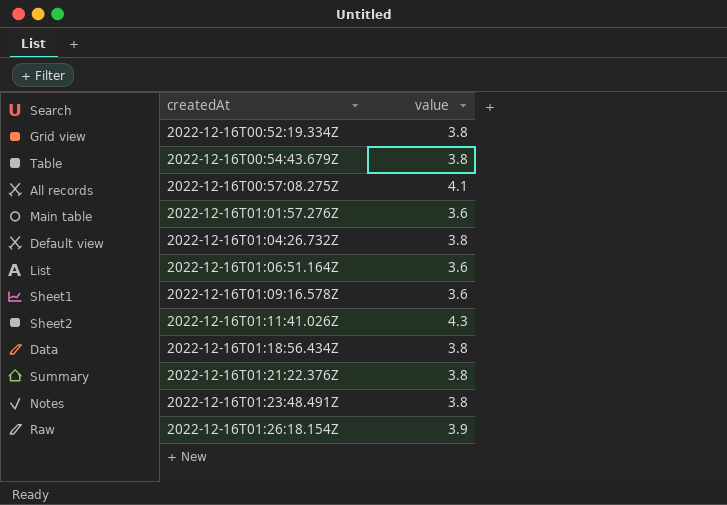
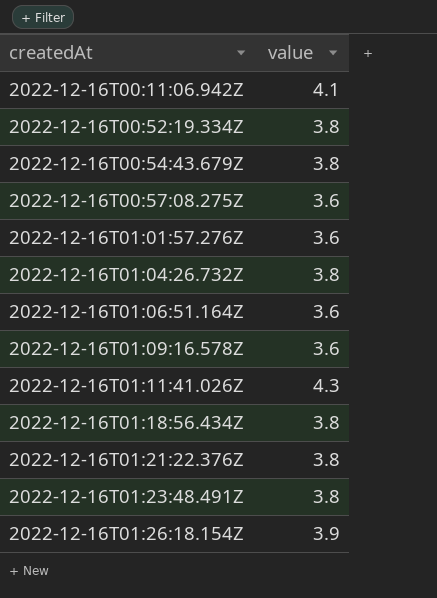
row 2022-12-16T00:11:06.942Z: none -> 4.1
2022-12-16T00:57:08.275Z | value: 4.1 -> 3.6

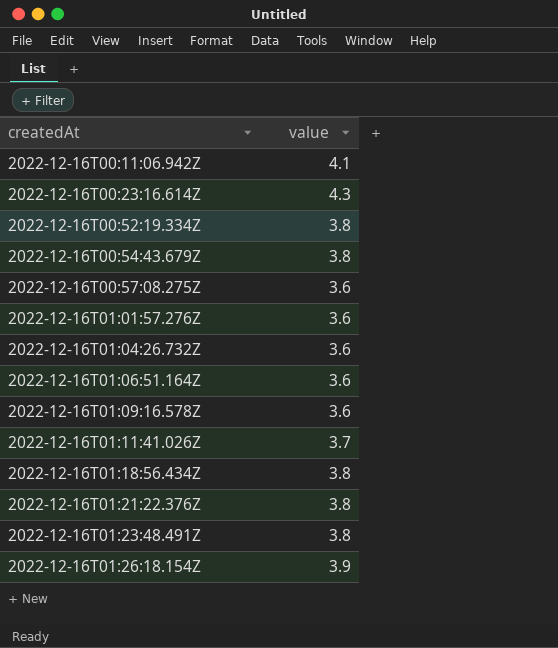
row 2022-12-16T00:23:16.614Z: none -> 4.3
2022-12-16T01:04:26.732Z | value: 3.8 -> 3.6
2022-12-16T01:11:41.026Z | value: 4.3 -> 3.7

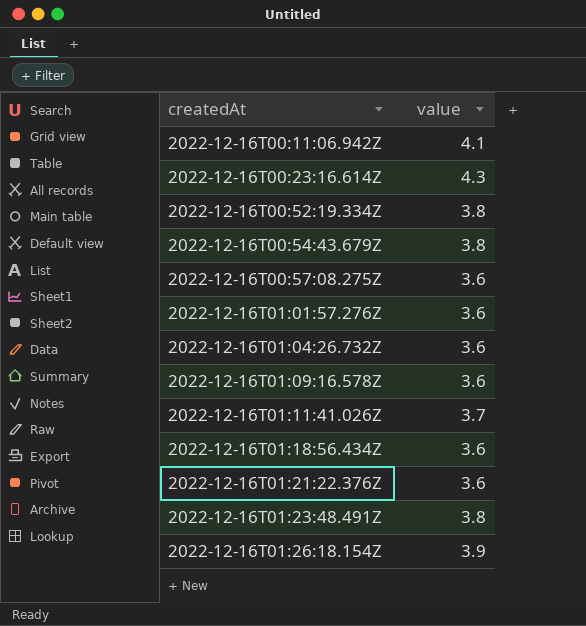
row 2022-12-16T01:06:51.164Z: 3.6 -> none
2022-12-16T01:18:56.434Z | value: 3.8 -> 3.6
2022-12-16T01:21:22.376Z | value: 3.8 -> 3.6

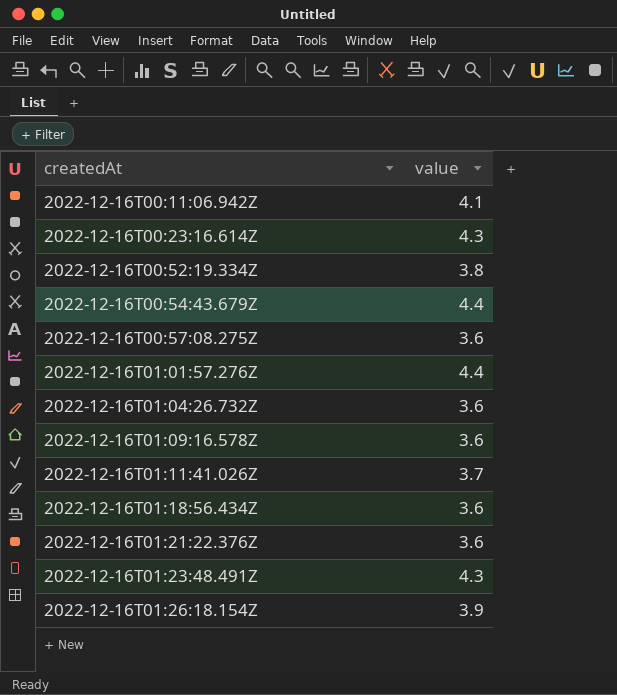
2022-12-16T00:54:43.679Z | value: 3.8 -> 4.4
2022-12-16T01:01:57.276Z | value: 3.6 -> 4.4
2022-12-16T01:23:48.491Z | value: 3.8 -> 4.3

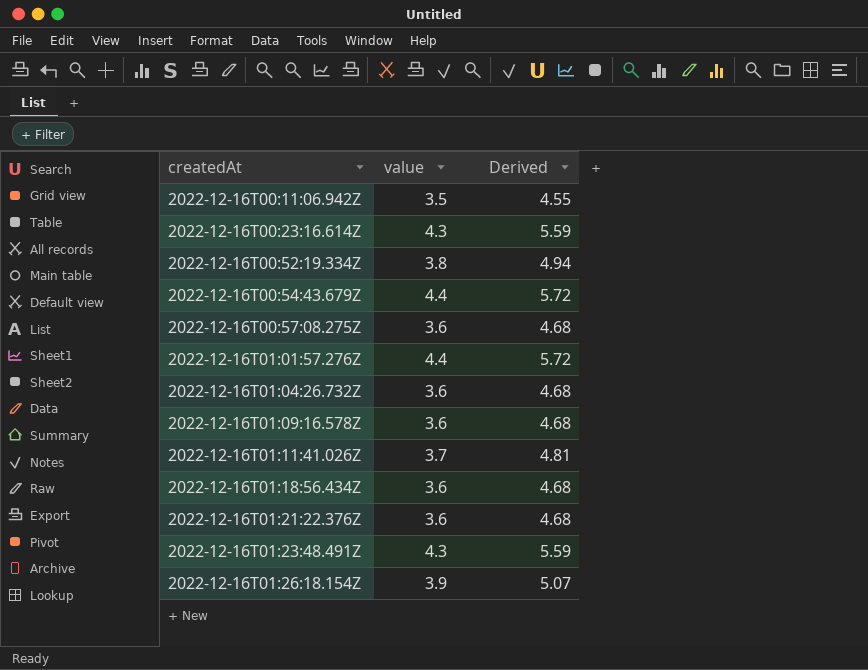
column Derived | formula: none -> [value] * 1.3
2022-12-16T00:11:06.942Z | value: 4.1 -> 3.5

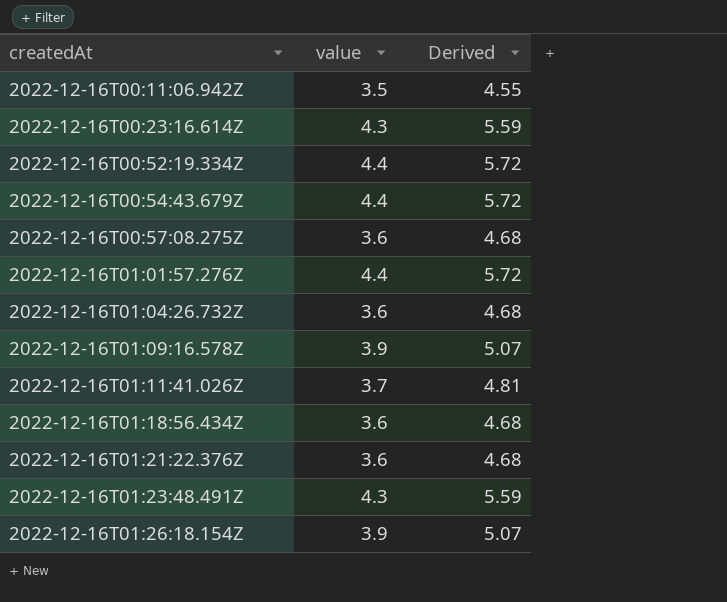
2022-12-16T00:52:19.334Z | value: 3.8 -> 4.4
2022-12-16T00:52:19.334Z | Derived: 4.94 -> 5.72
2022-12-16T01:09:16.578Z | value: 3.6 -> 3.9
2022-12-16T01:09:16.578Z | Derived: 4.68 -> 5.07

